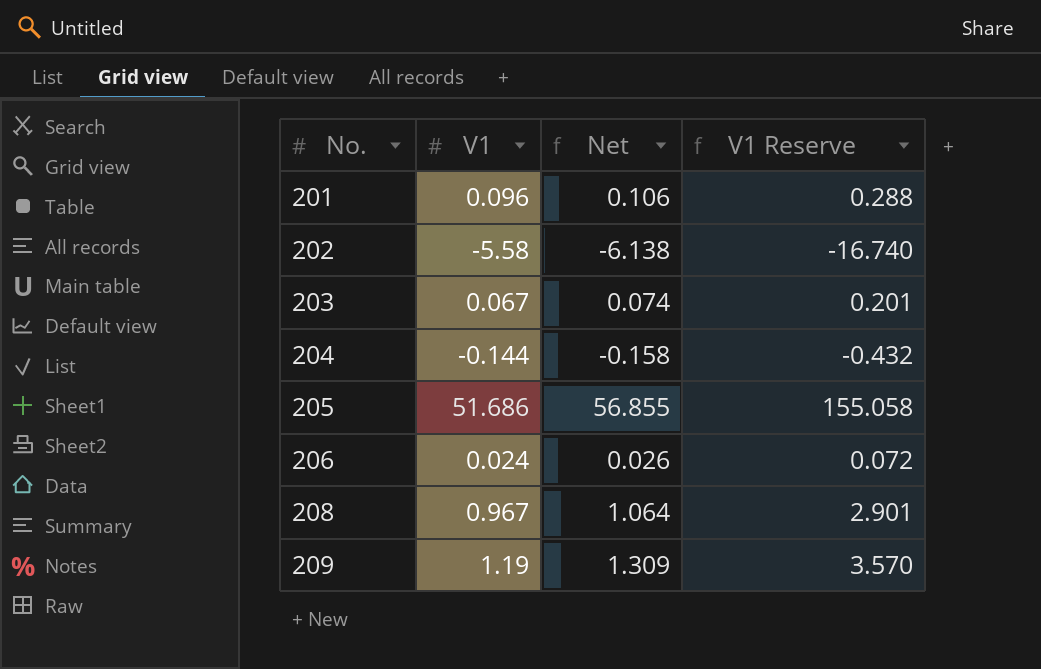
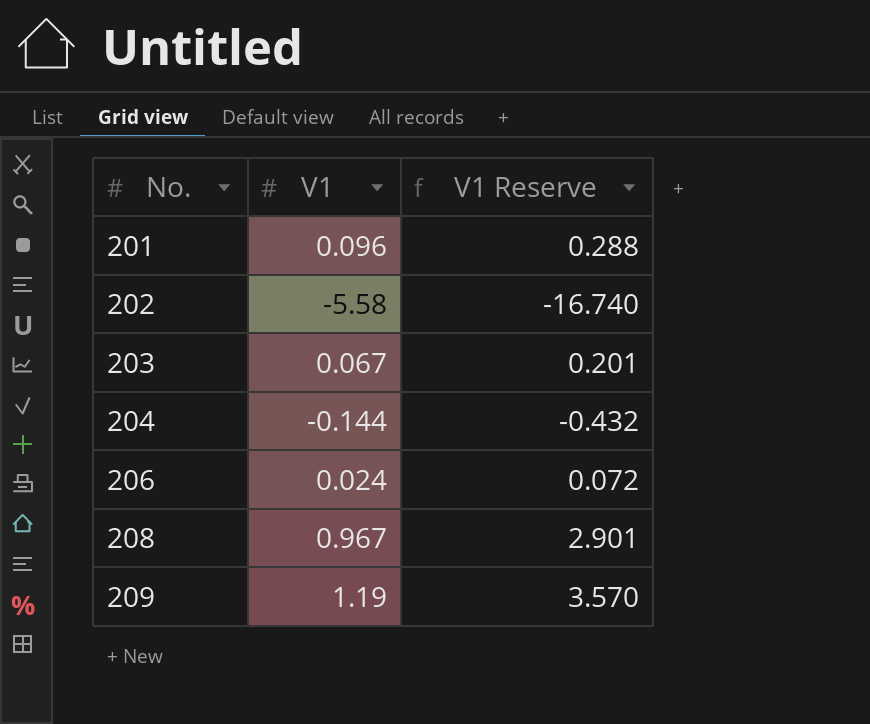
column Net | formula: [V1] * 1.1 -> none
row 205: 51.686 | 56.855 | 155.058 -> none

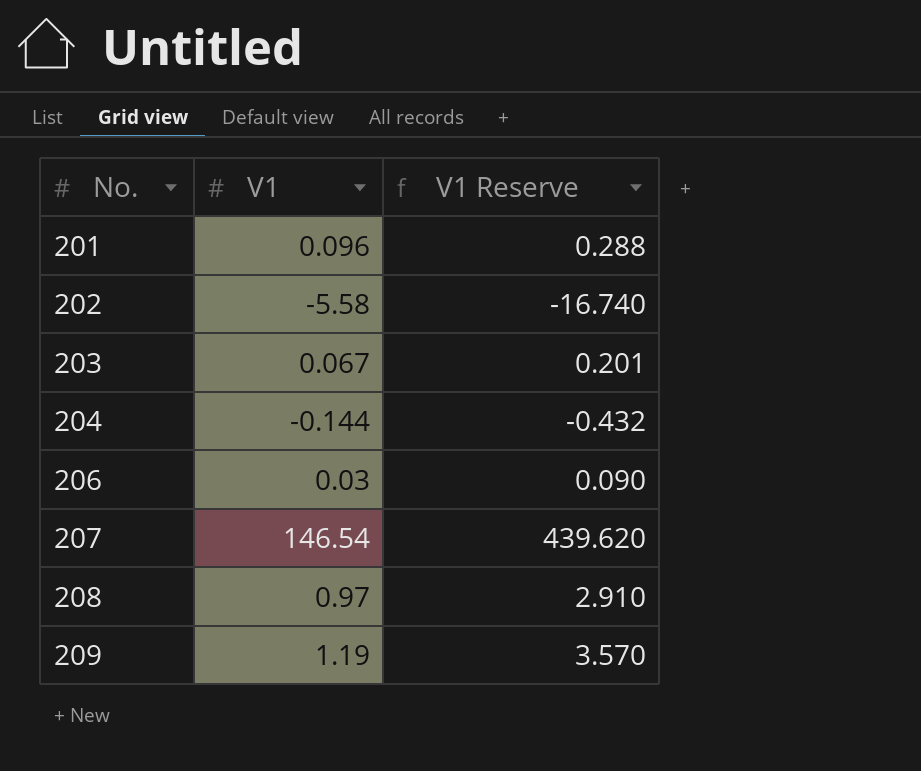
206 | V1: 0.024 -> 0.03
206 | V1 Reserve: 0.072 -> 0.090
row 207: none -> 146.54 | 439.620
208 | V1: 0.967 -> 0.97
208 | V1 Reserve: 2.901 -> 2.910

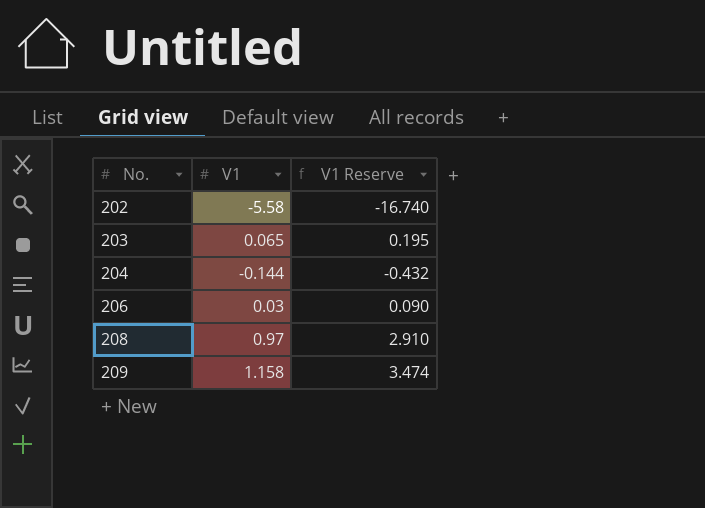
row 201: 0.096 | 0.288 -> none
row 207: 146.54 | 439.620 -> none
203 | V1: 0.067 -> 0.065
203 | V1 Reserve: 0.201 -> 0.195
209 | V1: 1.19 -> 1.158
209 | V1 Reserve: 3.570 -> 3.474

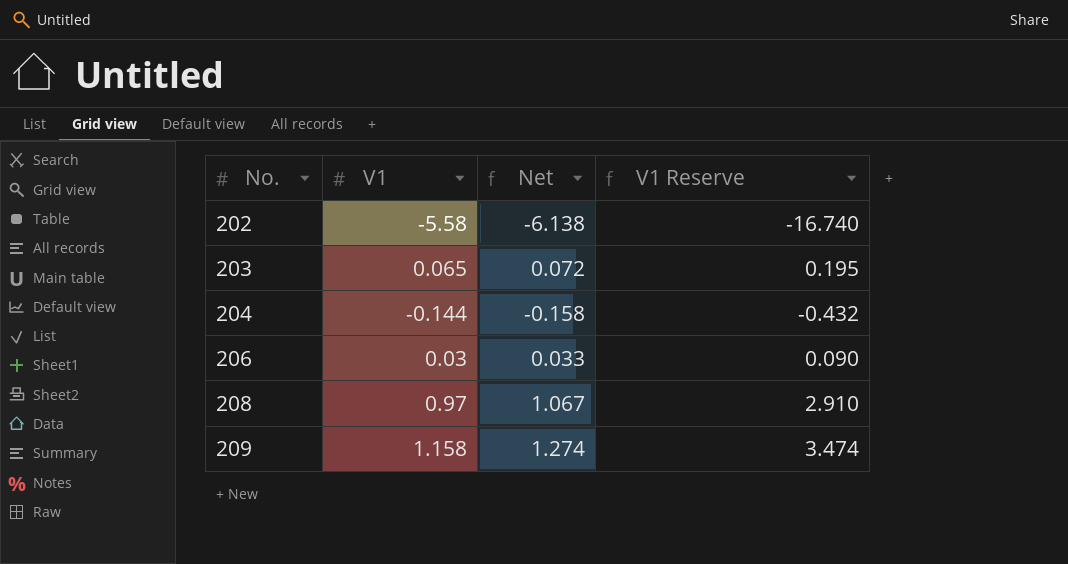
column Net | formula: none -> [V1] * 1.1

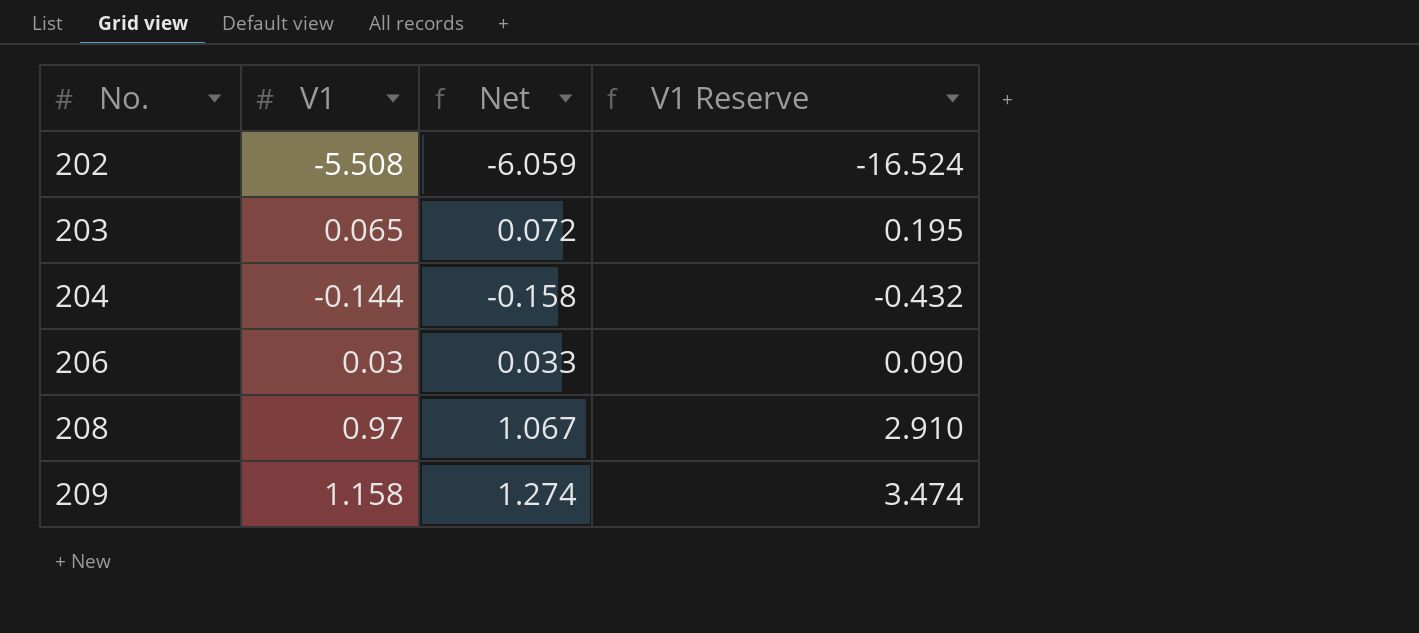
202 | V1: -5.58 -> -5.508
202 | Net: -6.138 -> -6.059
202 | V1 Reserve: -16.740 -> -16.524

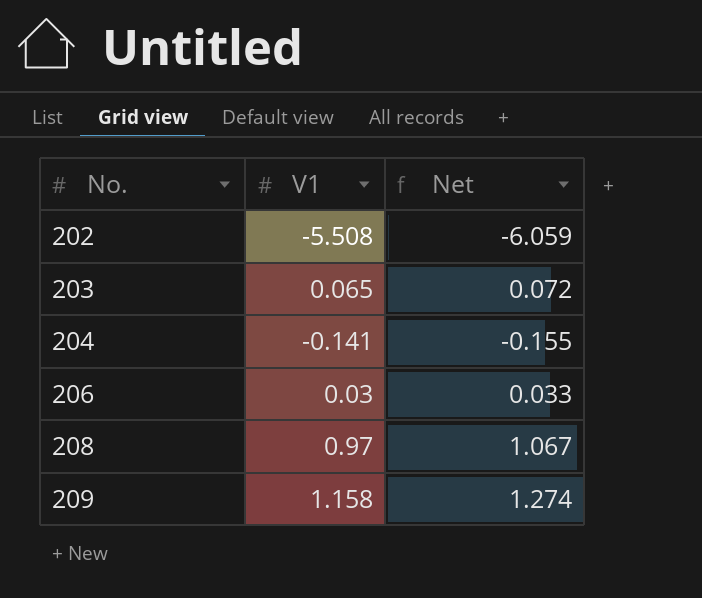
column V1 Reserve | formula: [V1] * 3 -> none
204 | V1: -0.144 -> -0.141
204 | Net: -0.158 -> -0.155

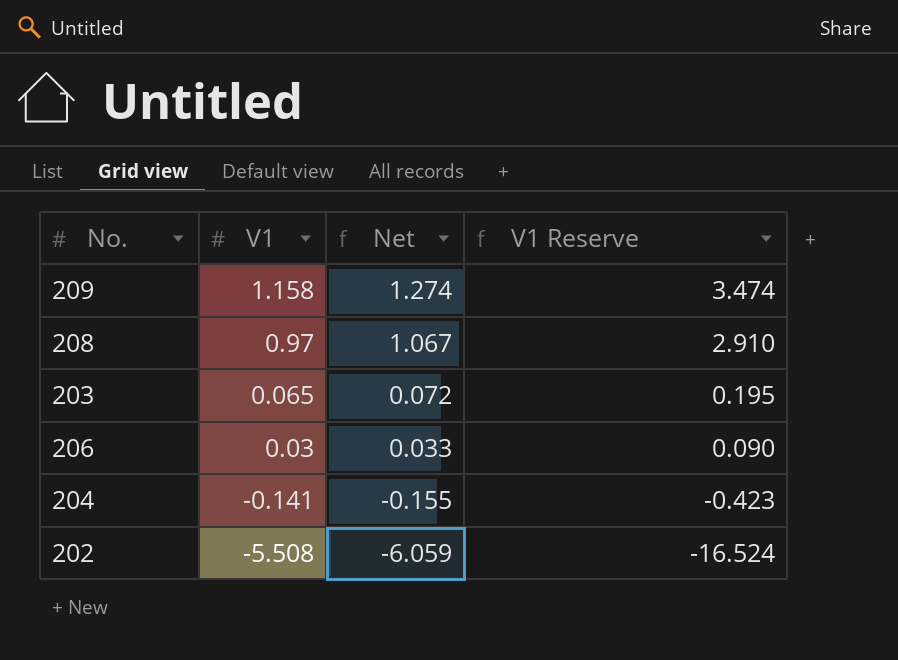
row order: No. ascending -> V1 descending
column V1 Reserve | formula: none -> [V1] * 3

